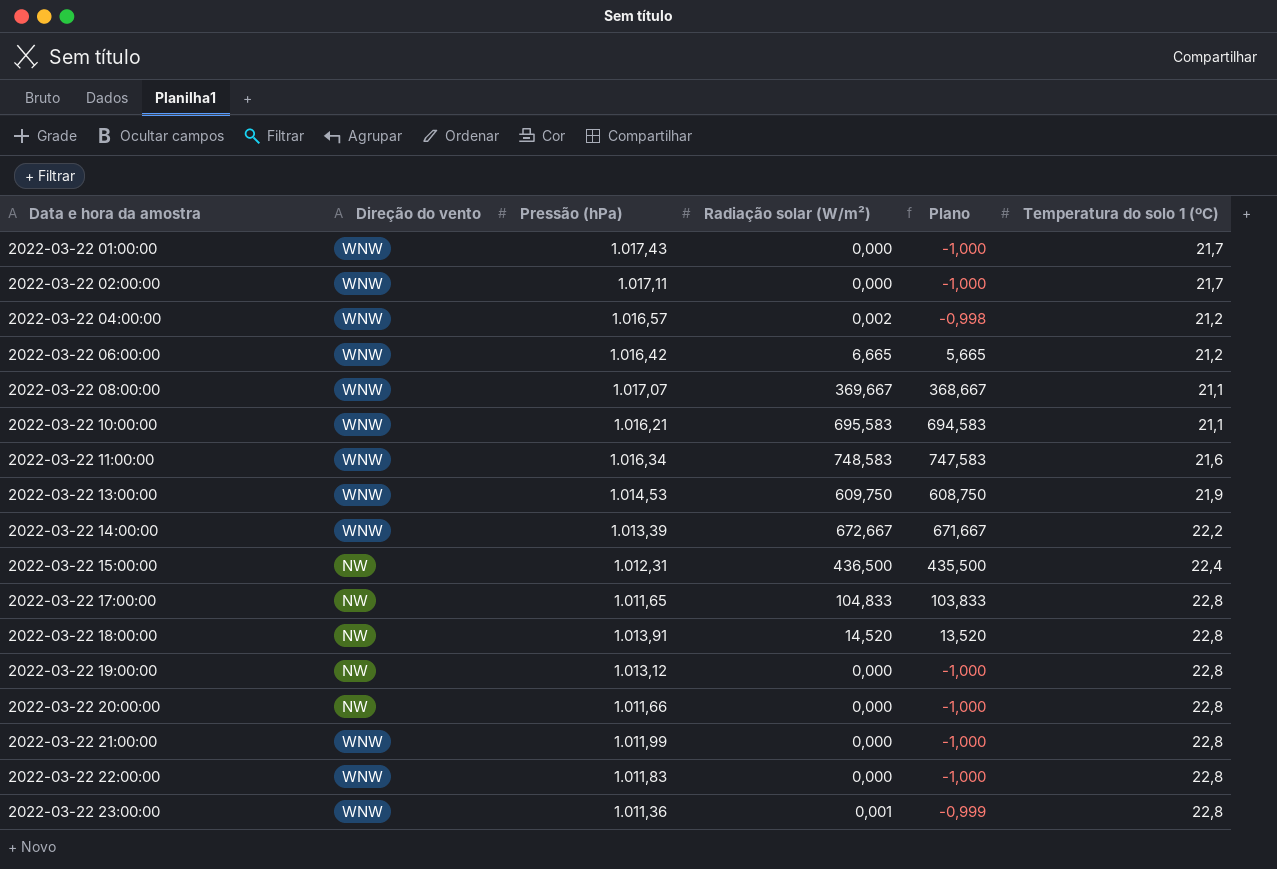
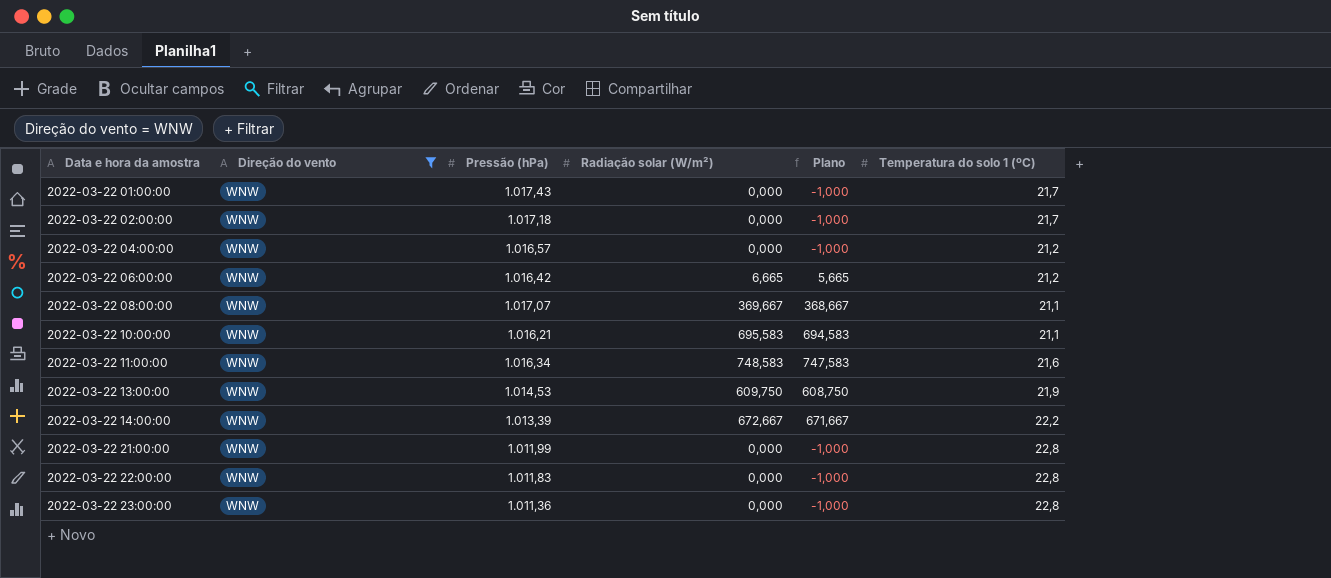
filter: none -> Direção do vento = WNW
2022-03-22 02:00:00 | Pressão (hPa): 1.017,11 -> 1.017,18
2022-03-22 04:00:00 | Radiação solar (W/m²): 0,002 -> 0,000
2022-03-22 04:00:00 | Plano: -0,998 -> -1,000
2022-03-22 23:00:00 | Radiação solar (W/m²): 0,001 -> 0,000
2022-03-22 23:00:00 | Plano: -0,999 -> -1,000

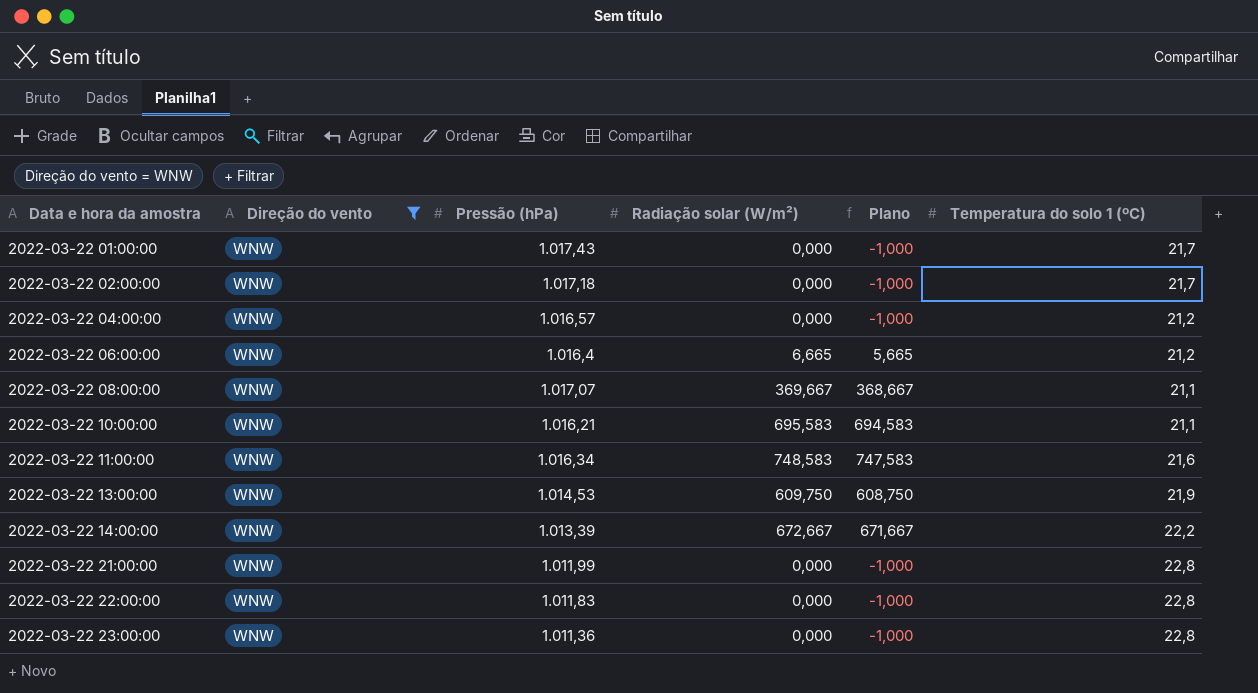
2022-03-22 06:00:00 | Pressão (hPa): 1.016,42 -> 1.016,4

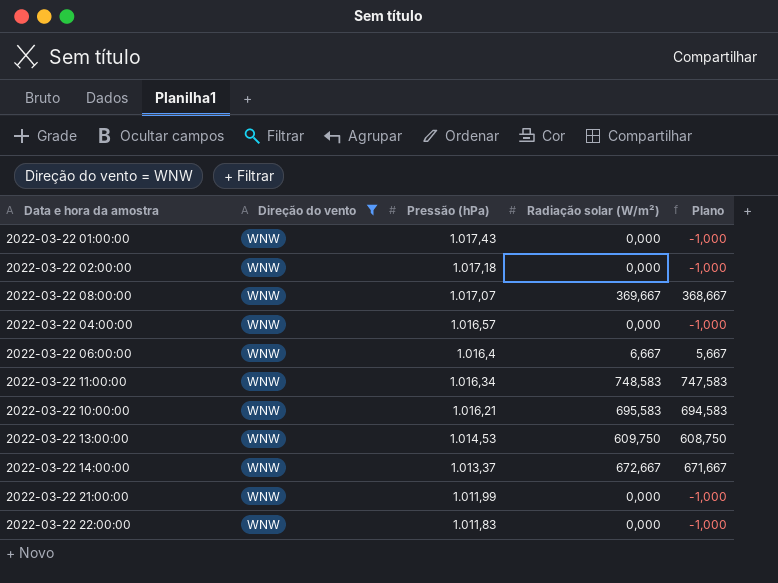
row order: Data e hora da amostra ascending -> Pressão (hPa) descending
column Temperatura do solo 1 (ºC) | position: 6 -> none
row 2022-03-22 23:00:00: WNW | 1.011,36 | 0,000 | -1,000 | 22,8 -> none
2022-03-22 06:00:00 | Radiação solar (W/m²): 6,665 -> 6,667
2022-03-22 06:00:00 | Plano: 5,665 -> 5,667
2022-03-22 14:00:00 | Pressão (hPa): 1.013,39 -> 1.013,37

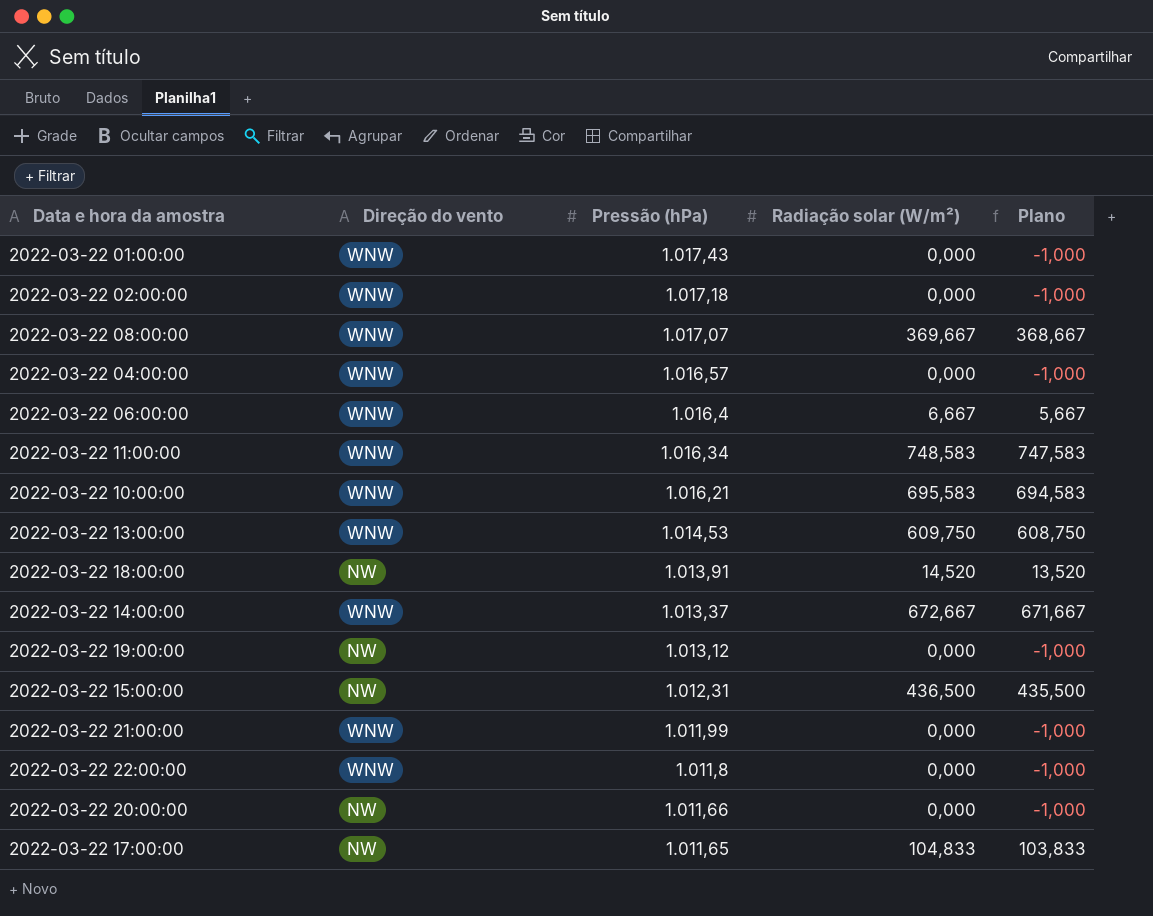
filter: Direção do vento = WNW -> none
2022-03-22 22:00:00 | Pressão (hPa): 1.011,83 -> 1.011,8

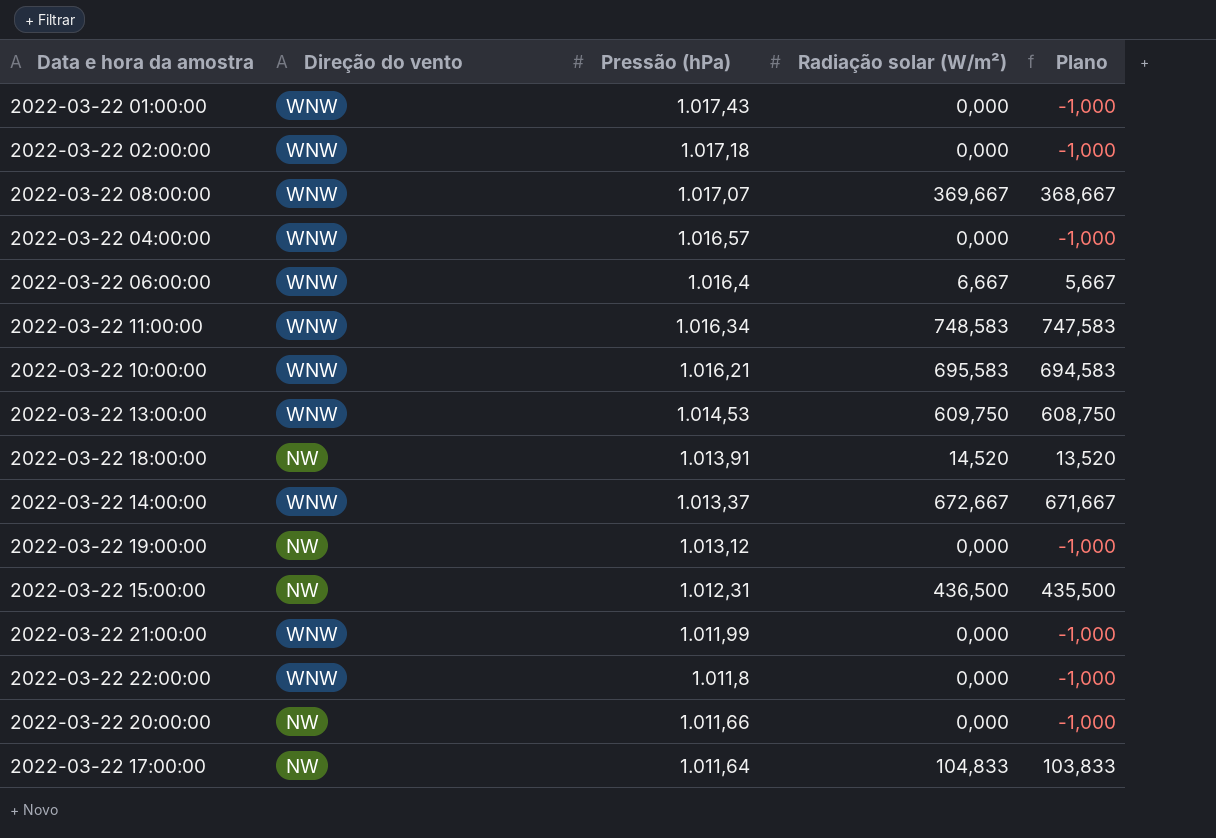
2022-03-22 17:00:00 | Pressão (hPa): 1.011,65 -> 1.011,64

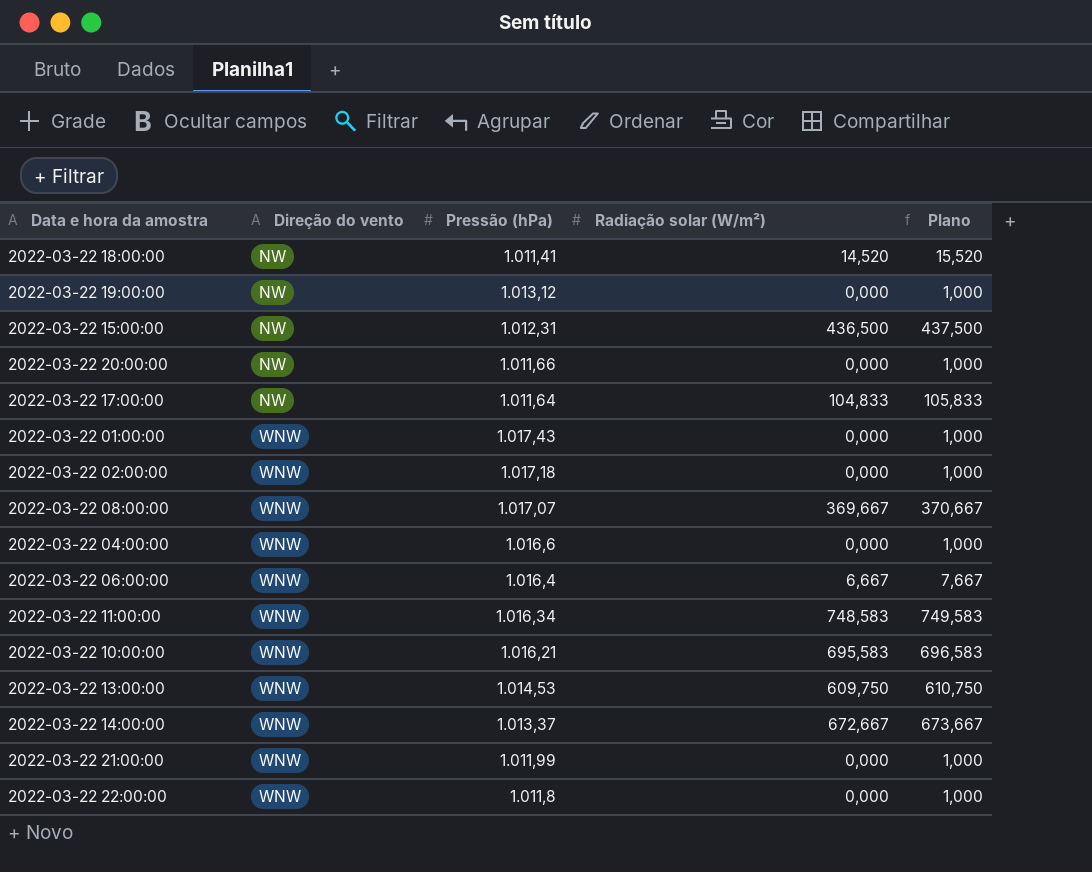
row order: Pressão (hPa) descending -> Direção do vento ascending
column Plano | formula: [Radiação solar (W/m²)] - 1 -> [Radiação solar (W/m²)] + 1
2022-03-22 18:00:00 | Pressão (hPa): 1.013,91 -> 1.011,41
2022-03-22 04:00:00 | Pressão (hPa): 1.016,57 -> 1.016,6

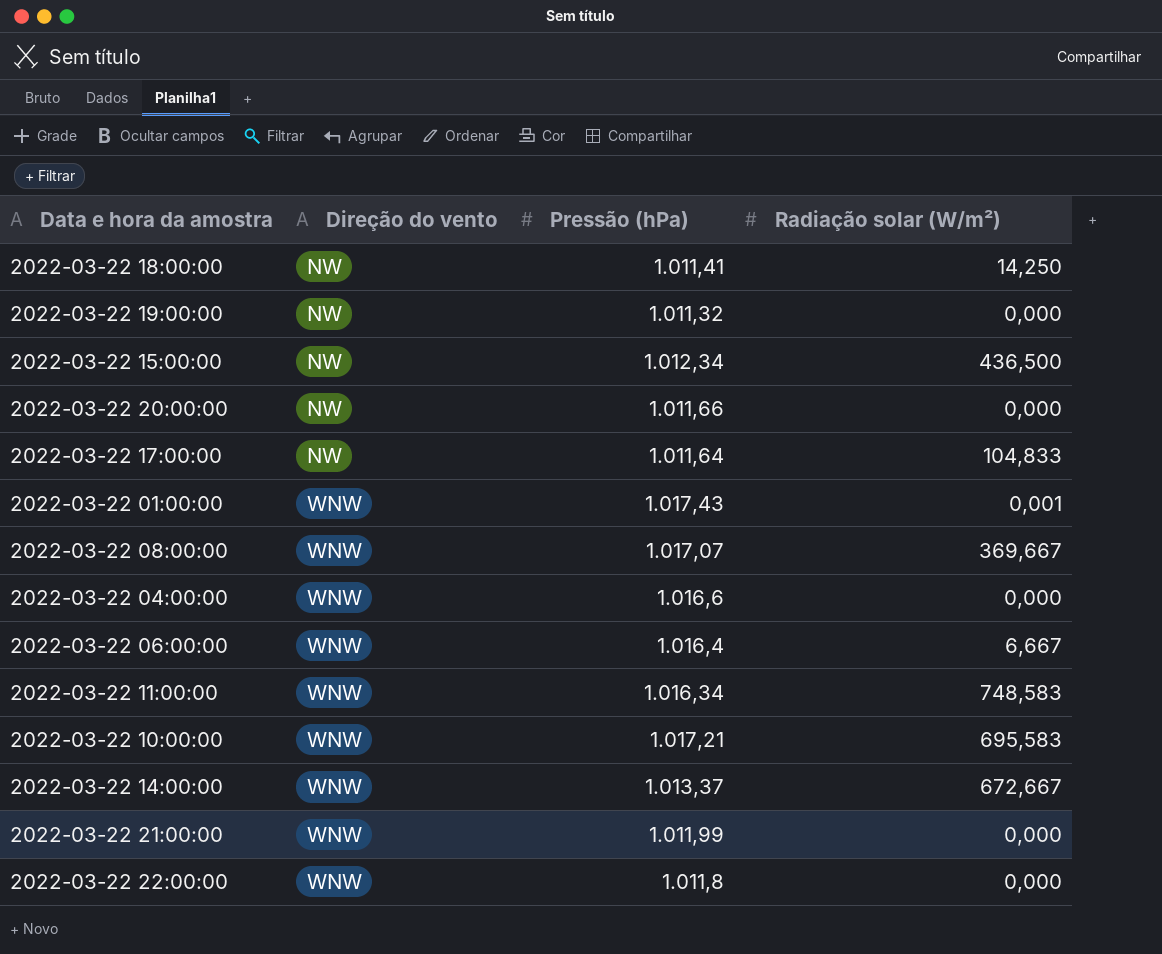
column Plano | formula: [Radiação solar (W/m²)] + 1 -> none
row 2022-03-22 02:00:00: WNW | 1.017,18 | 0,000 | 1,000 -> none
row 2022-03-22 13:00:00: WNW | 1.014,53 | 609,750 | 610,750 -> none
2022-03-22 18:00:00 | Radiação solar (W/m²): 14,520 -> 14,250
2022-03-22 19:00:00 | Pressão (hPa): 1.013,12 -> 1.011,32
2022-03-22 15:00:00 | Pressão (hPa): 1.012,31 -> 1.012,34
2022-03-22 01:00:00 | Radiação solar (W/m²): 0,000 -> 0,001
2022-03-22 10:00:00 | Pressão (hPa): 1.016,21 -> 1.017,21

